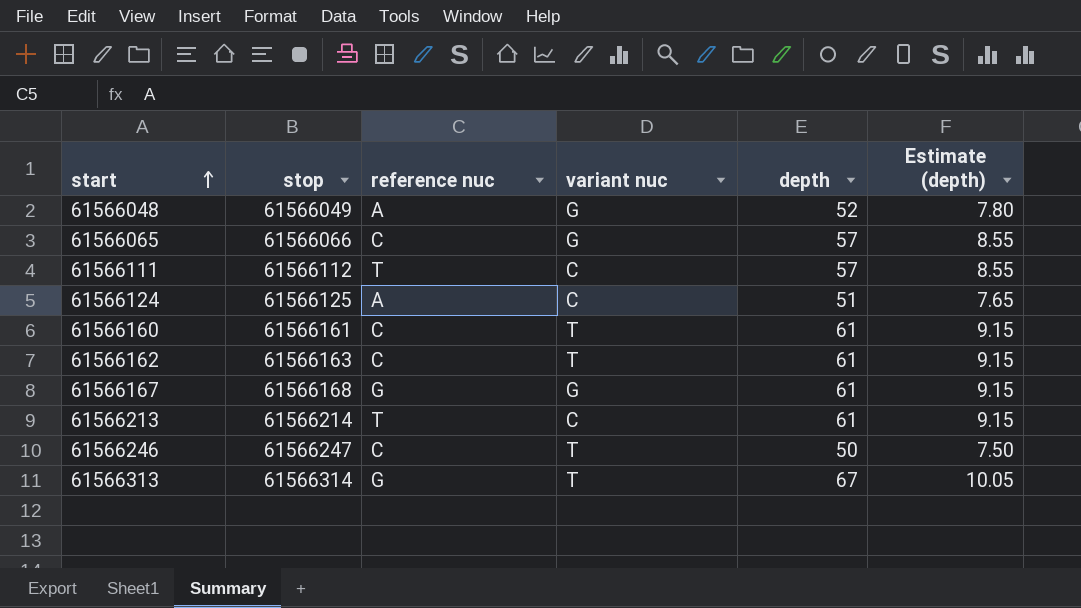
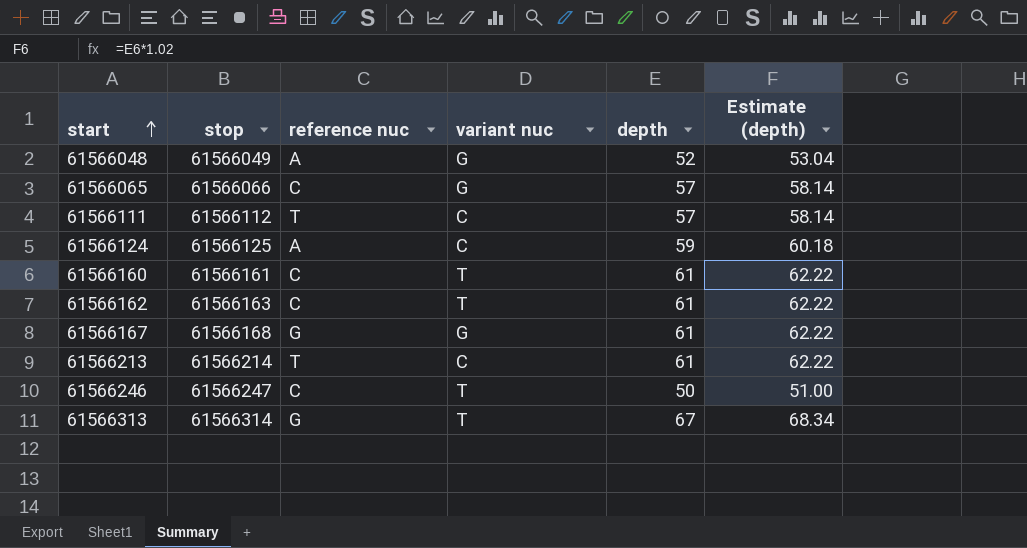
column Estimate (depth) | formula: [depth] * 0.15 -> [depth] * 1.02
61566124 | depth: 51 -> 59

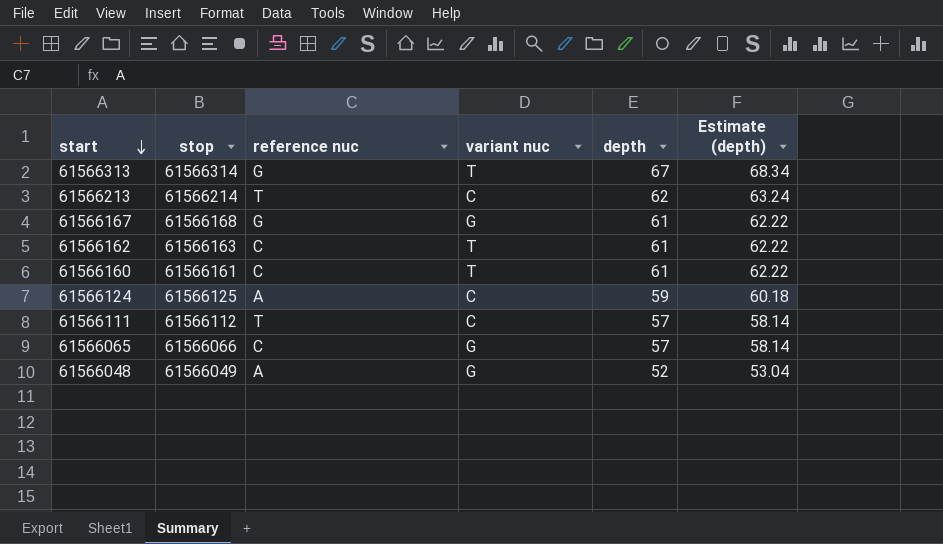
row order: start ascending -> start descending
row 61566246: 61566247 | C | T | 50 | 51.00 -> none
61566213 | depth: 61 -> 62
61566213 | Estimate (depth): 62.22 -> 63.24

